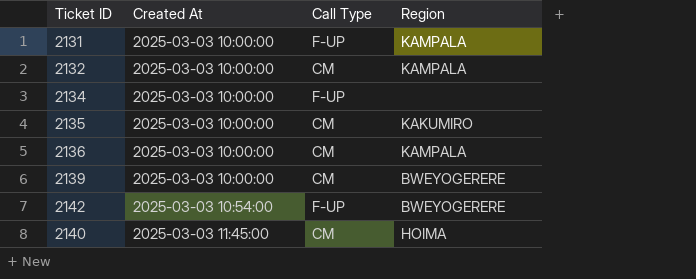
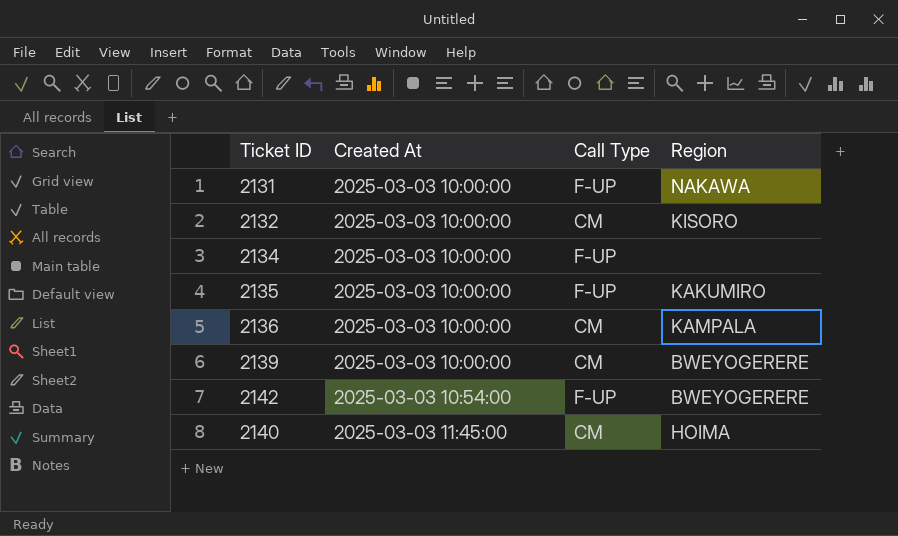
2131 | Region: KAMPALA -> NAKAWA
2132 | Region: KAMPALA -> KISORO
2135 | Call Type: CM -> F-UP

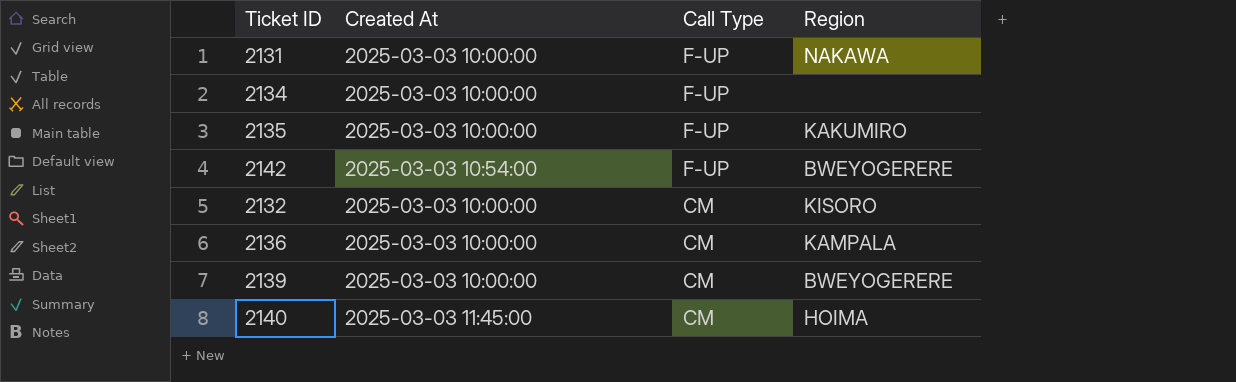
row order: Created At ascending -> Call Type descending

